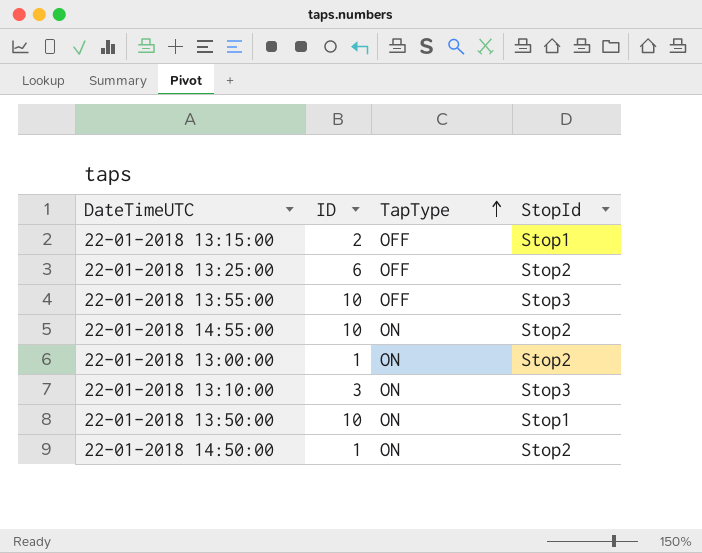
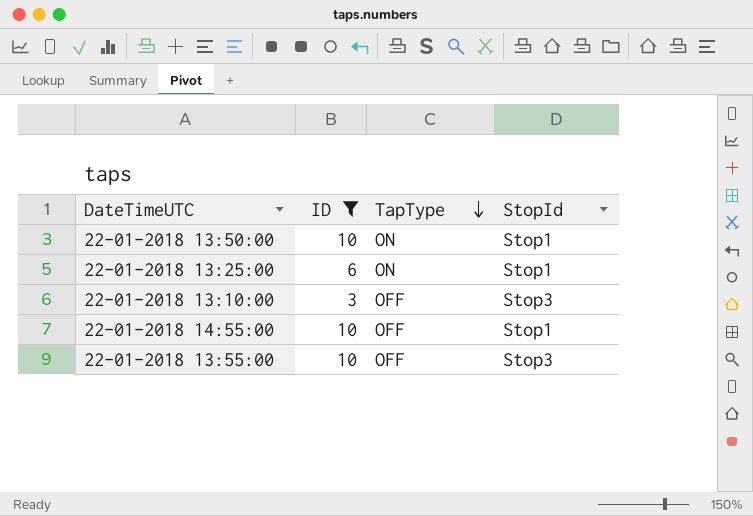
filter: none -> ID >= 3
row order: TapType ascending -> TapType descending
22-01-2018 13:25:00 | TapType: OFF -> ON
22-01-2018 13:25:00 | StopId: Stop2 -> Stop1
22-01-2018 13:10:00 | TapType: ON -> OFF
22-01-2018 14:55:00 | TapType: ON -> OFF
22-01-2018 14:55:00 | StopId: Stop2 -> Stop1

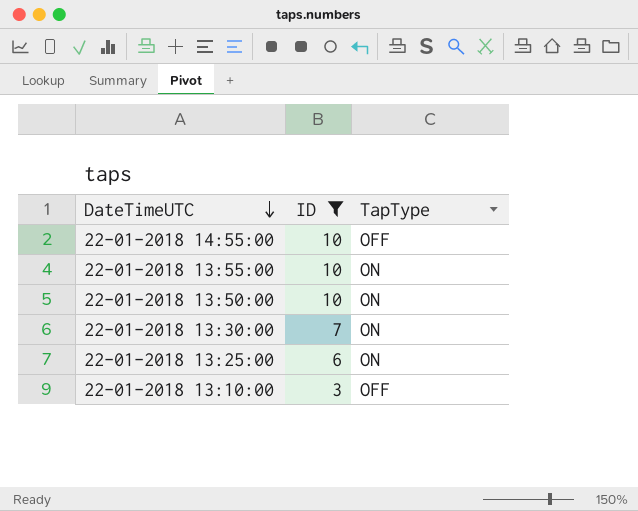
row order: TapType descending -> DateTimeUTC descending
column StopId | position: 4 -> none
22-01-2018 13:55:00 | TapType: OFF -> ON
row 22-01-2018 13:30:00: none -> 7 | ON

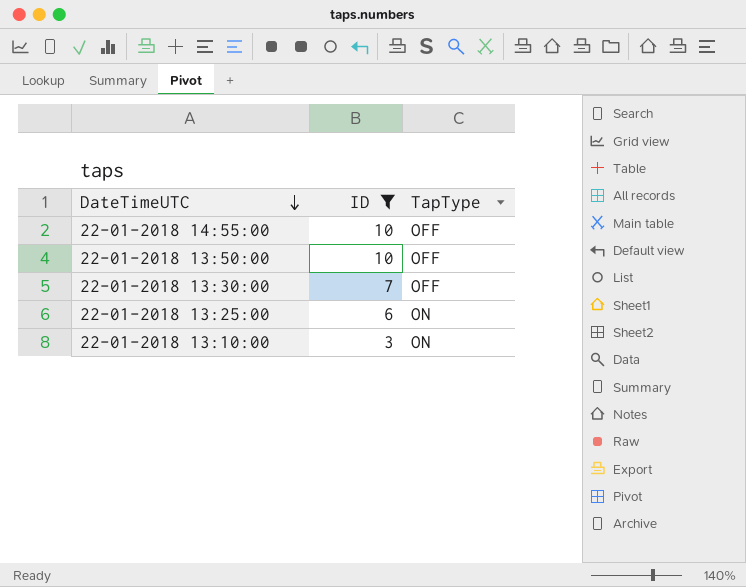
row 22-01-2018 13:55:00: 10 | ON -> none
22-01-2018 13:50:00 | TapType: ON -> OFF
22-01-2018 13:30:00 | TapType: ON -> OFF
22-01-2018 13:10:00 | TapType: OFF -> ON

